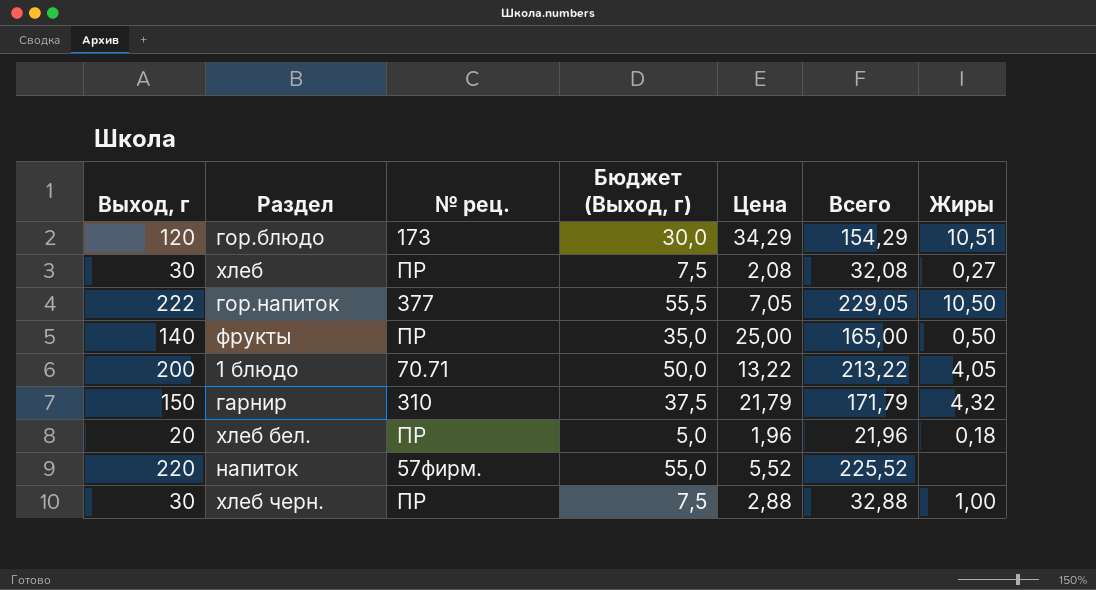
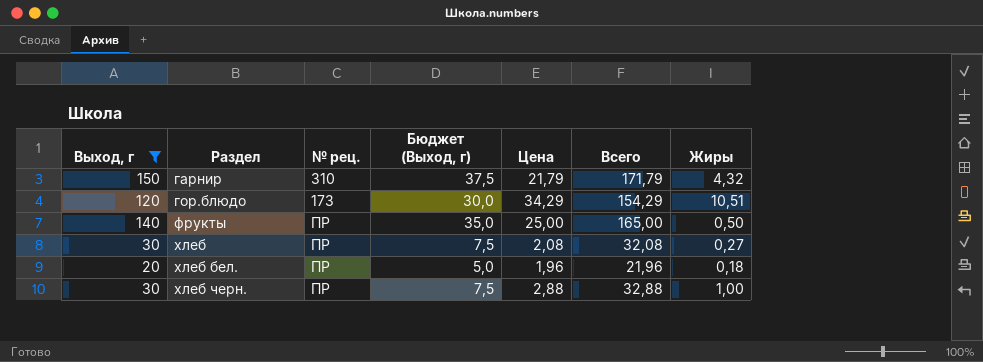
filter: none -> Выход, г <= 150
row order: none -> Раздел ascending

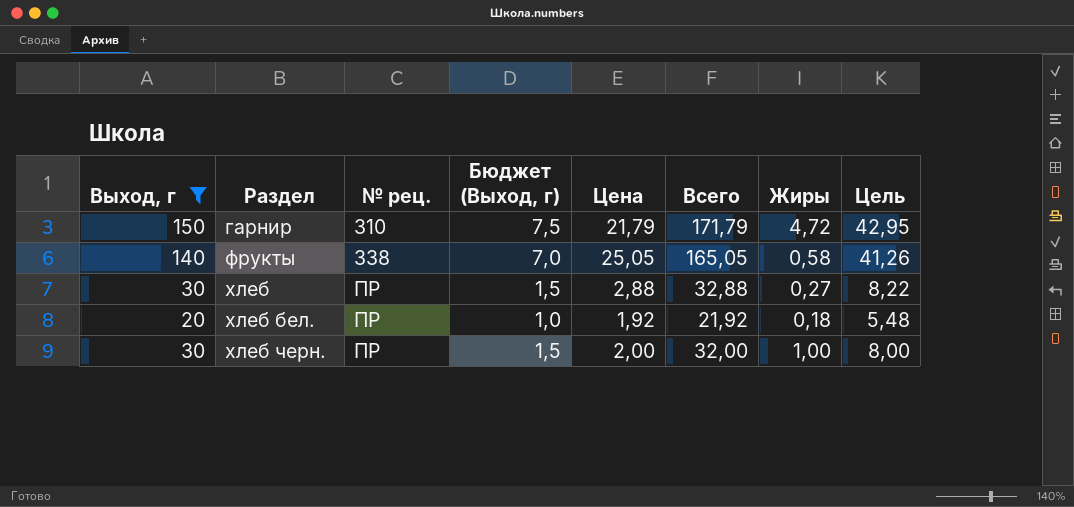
column Бюджет (Выход, г) | formula: [Выход, г] * 0,25 -> [Выход, г] * 0,05
column Цель | formula: none -> [Всего] * 0,25
row гор.блюдо: 120 | 173 | 30,0 | 34,29 | 154,29 | 10,51 -> none
гарнир | Жиры: 4,32 -> 4,72
фрукты | № рец.: ПР -> 338
фрукты | Цена: 25,00 -> 25,05
фрукты | Всего: 165,00 -> 165,05
фрукты | Жиры: 0,50 -> 0,58
хлеб | Цена: 2,08 -> 2,88
хлеб | Всего: 32,08 -> 32,88
хлеб бел. | Цена: 1,96 -> 1,92
хлеб бел. | Всего: 21,96 -> 21,92
хлеб черн. | Цена: 2,88 -> 2,00
хлеб черн. | Всего: 32,88 -> 32,00

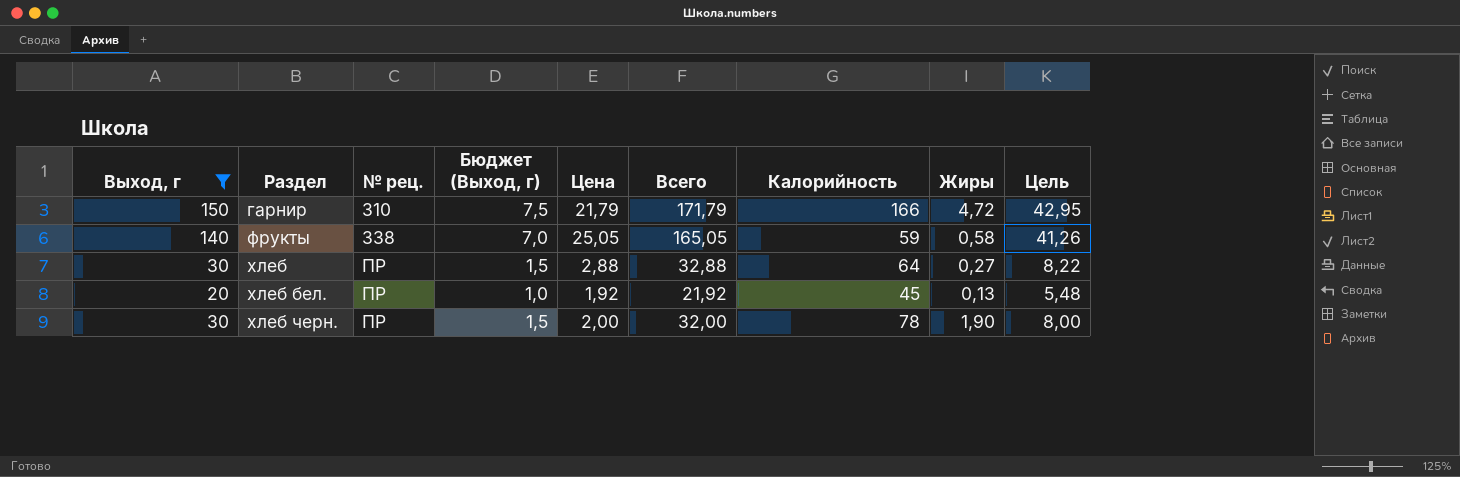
column Калорийность | position: none -> 7
хлеб бел. | Жиры: 0,18 -> 0,13
хлеб черн. | Жиры: 1,00 -> 1,90

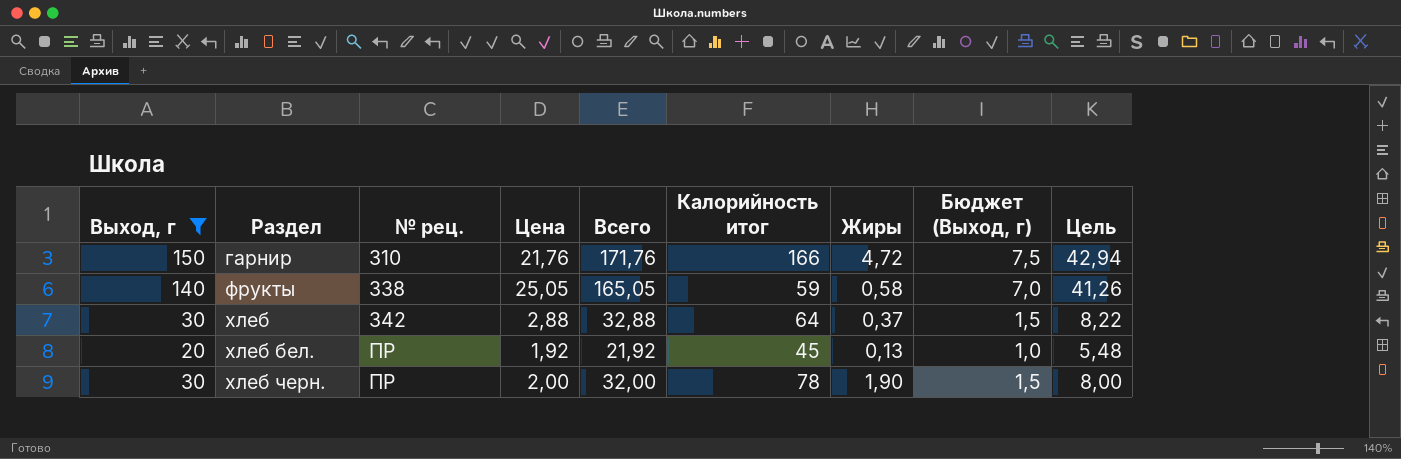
column name: Калорийность -> Калорийность итог
column Бюджет (Выход, г) | position: 4 -> 8
гарнир | Цена: 21,79 -> 21,76
гарнир | Всего: 171,79 -> 171,76
гарнир | Цель: 42,95 -> 42,94
хлеб | № рец.: ПР -> 342
хлеб | Жиры: 0,27 -> 0,37

